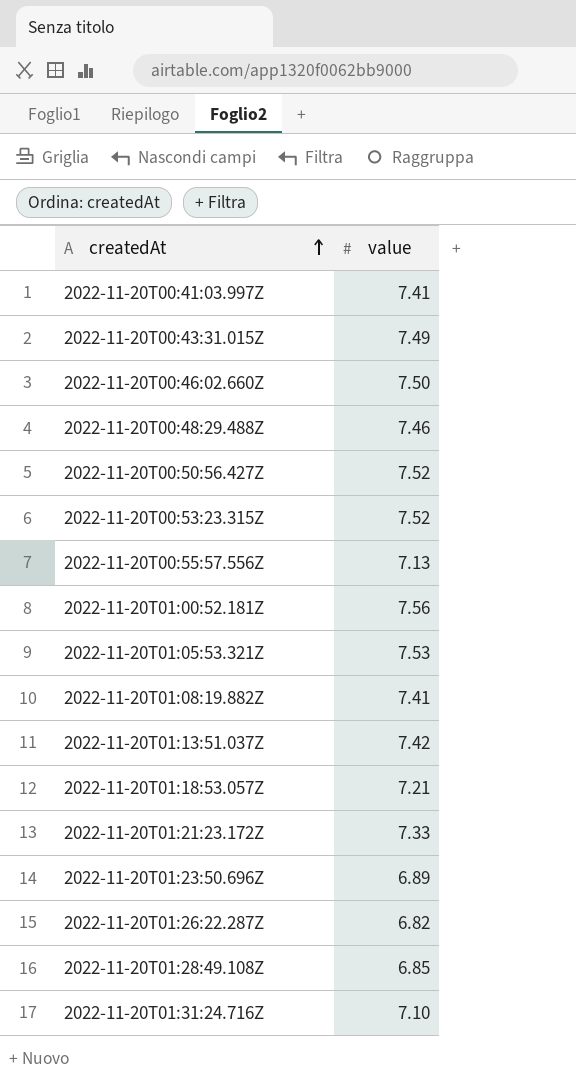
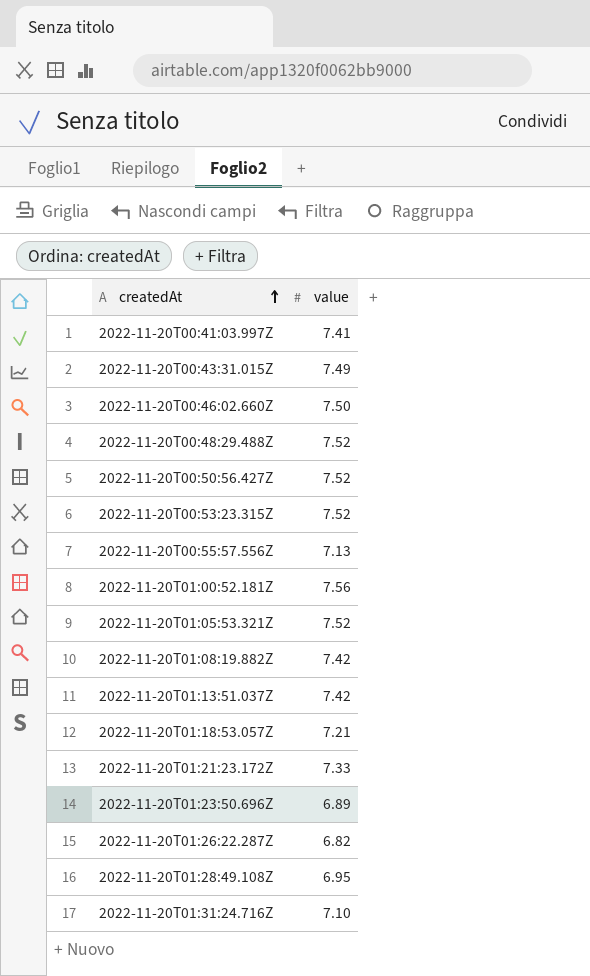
2022-11-20T00:48:29.488Z | value: 7.46 -> 7.52
2022-11-20T01:05:53.321Z | value: 7.53 -> 7.52
2022-11-20T01:08:19.882Z | value: 7.41 -> 7.42
2022-11-20T01:28:49.108Z | value: 6.85 -> 6.95

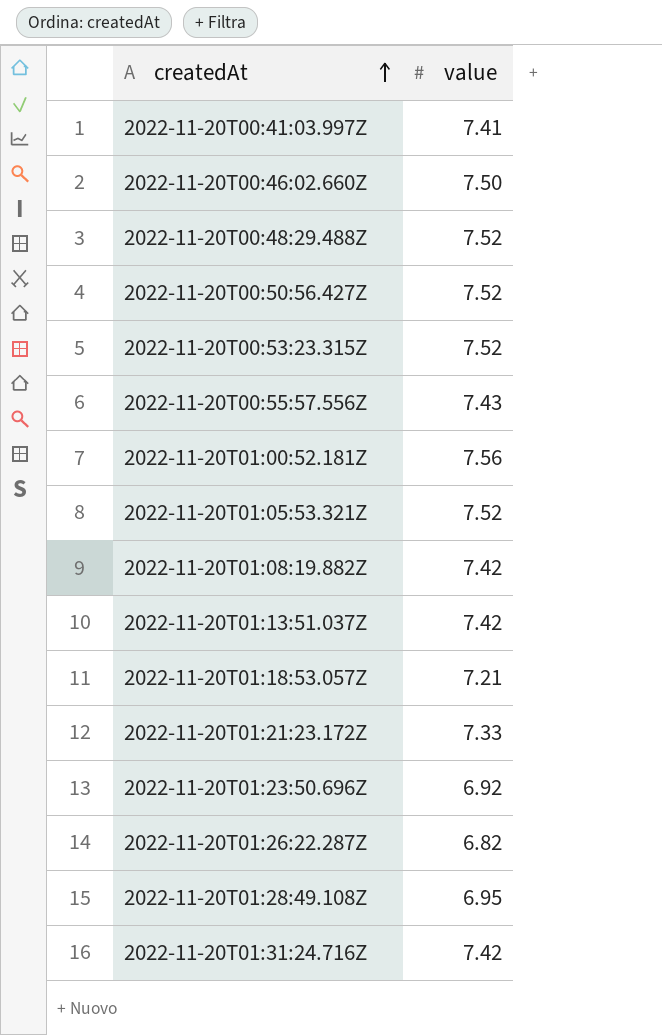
row 2022-11-20T00:43:31.015Z: 7.49 -> none
2022-11-20T00:55:57.556Z | value: 7.13 -> 7.43
2022-11-20T01:23:50.696Z | value: 6.89 -> 6.92
2022-11-20T01:31:24.716Z | value: 7.10 -> 7.42

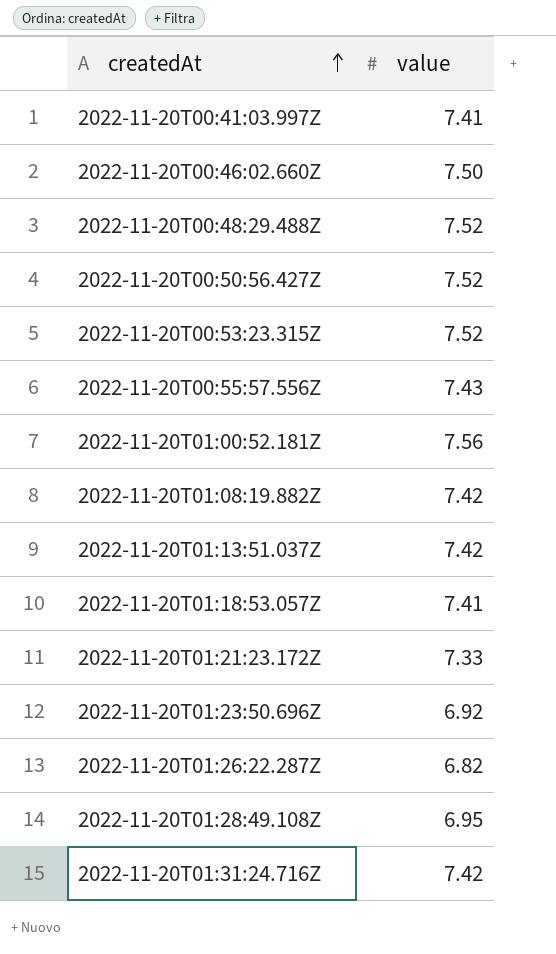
row 2022-11-20T01:05:53.321Z: 7.52 -> none
2022-11-20T01:18:53.057Z | value: 7.21 -> 7.41

